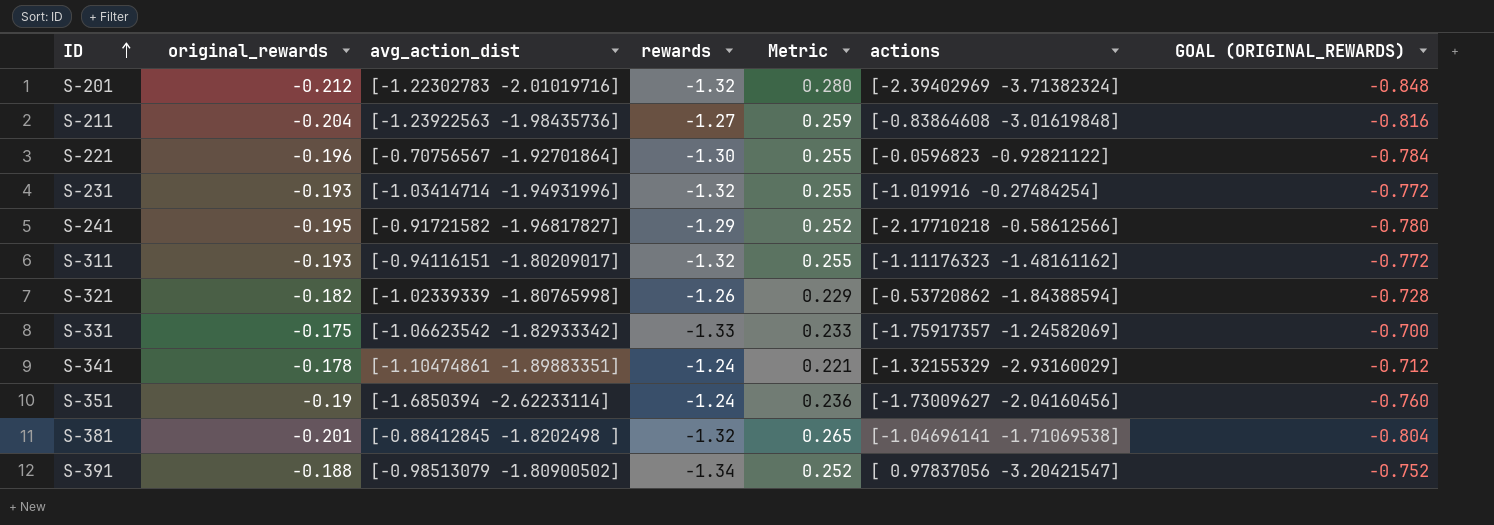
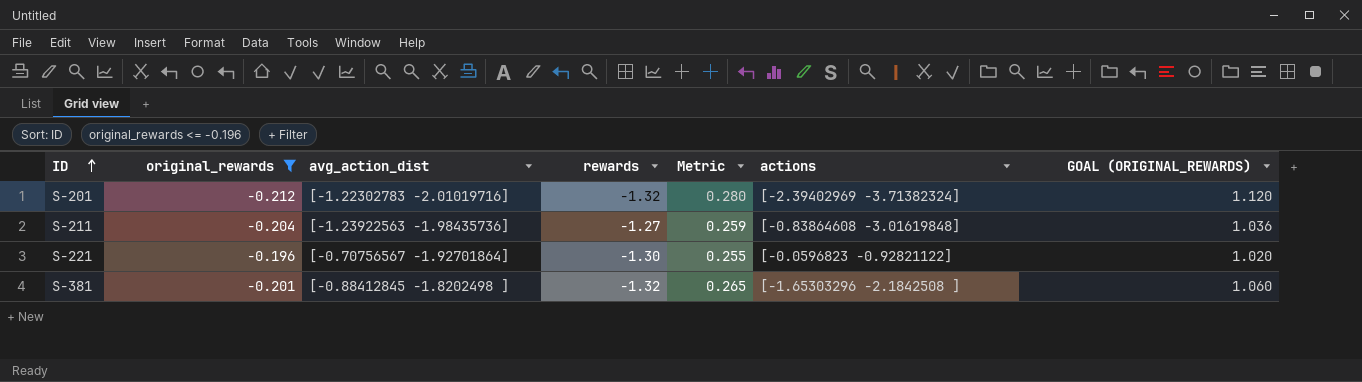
filter: none -> original_rewards <= -0.196
column GOAL (ORIGINAL_REWARDS) | formula: [original_rewards] * 4 -> [Metric] * 4
S-381 | actions: [-1.04696141 -1.71069538] -> [-1.65303296 -2.1842508 ]

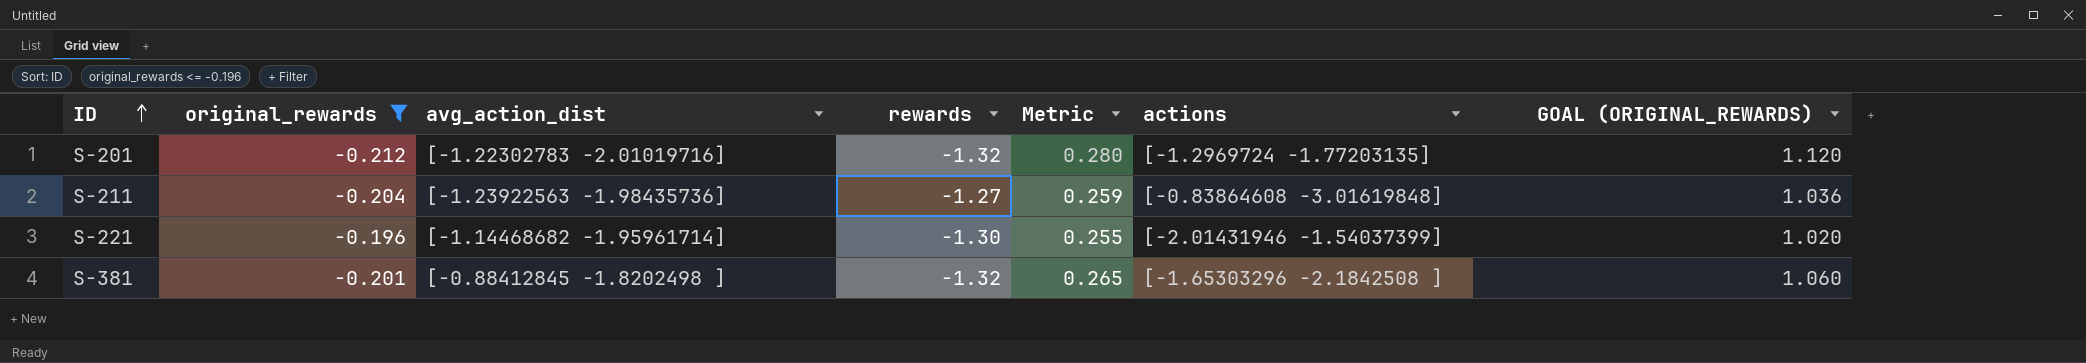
S-201 | actions: [-2.39402969 -3.71382324] -> [-1.2969724 -1.77203135]
S-221 | avg_action_dist: [-0.70756567 -1.92701864] -> [-1.14468682 -1.95961714]
S-221 | actions: [-0.0596823 -0.92821122] -> [-2.01431946 -1.54037399]

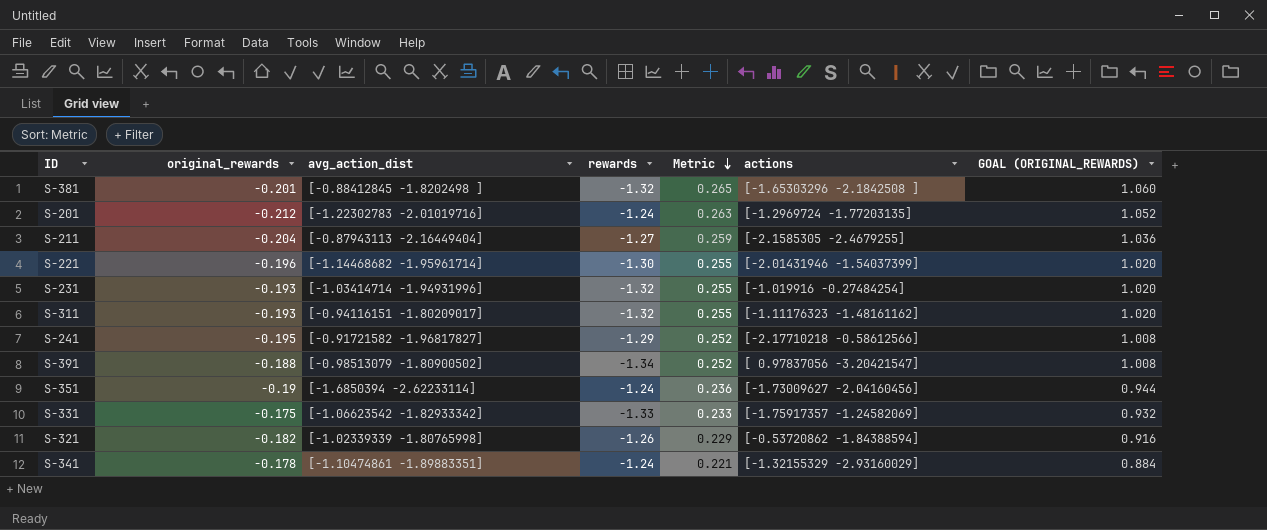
filter: original_rewards <= -0.196 -> none
row order: ID ascending -> Metric descending
S-201 | rewards: -1.32 -> -1.24
S-201 | Metric: 0.280 -> 0.263
S-201 | GOAL (ORIGINAL_REWARDS): 1.120 -> 1.052
S-211 | avg_action_dist: [-1.23922563 -1.98435736] -> [-0.87943113 -2.16449404]
S-211 | actions: [-0.83864608 -3.01619848] -> [-2.1585305 -2.4679255]

